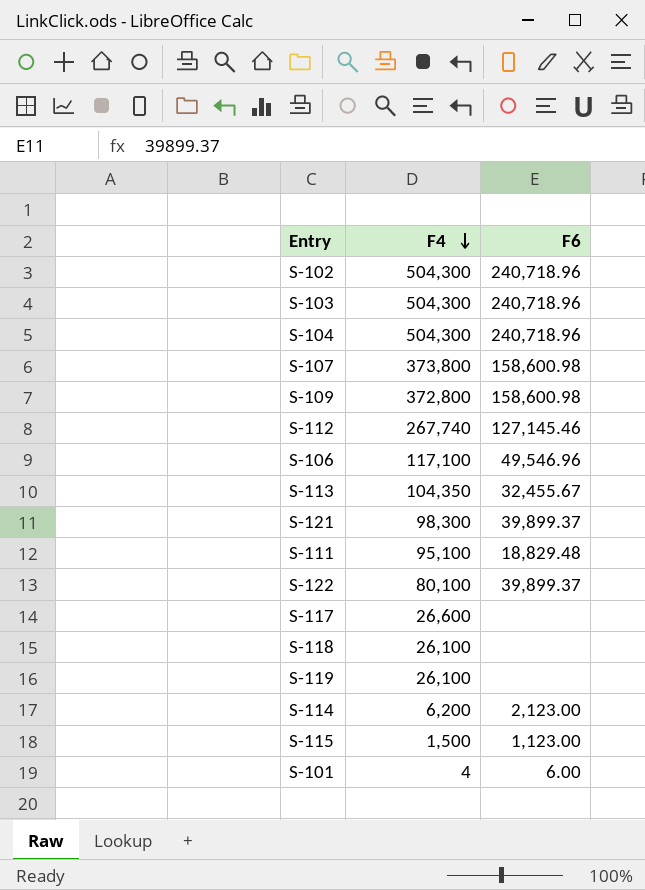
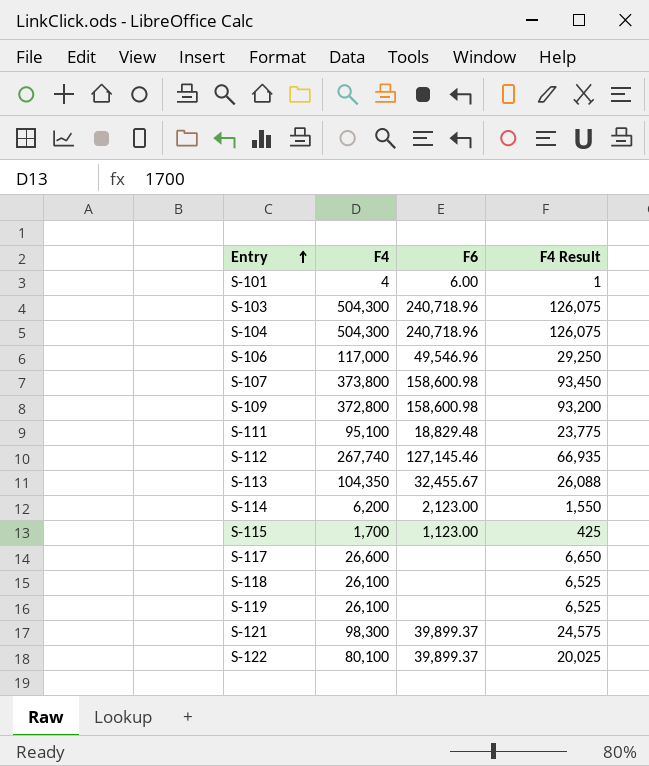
row order: F4 descending -> Entry ascending
column F4 Result | formula: none -> [F4] * 0.25
row S-102: 504,300 | 240,718.96 -> none
S-106 | F4: 117,100 -> 117,000
S-115 | F4: 1,500 -> 1,700

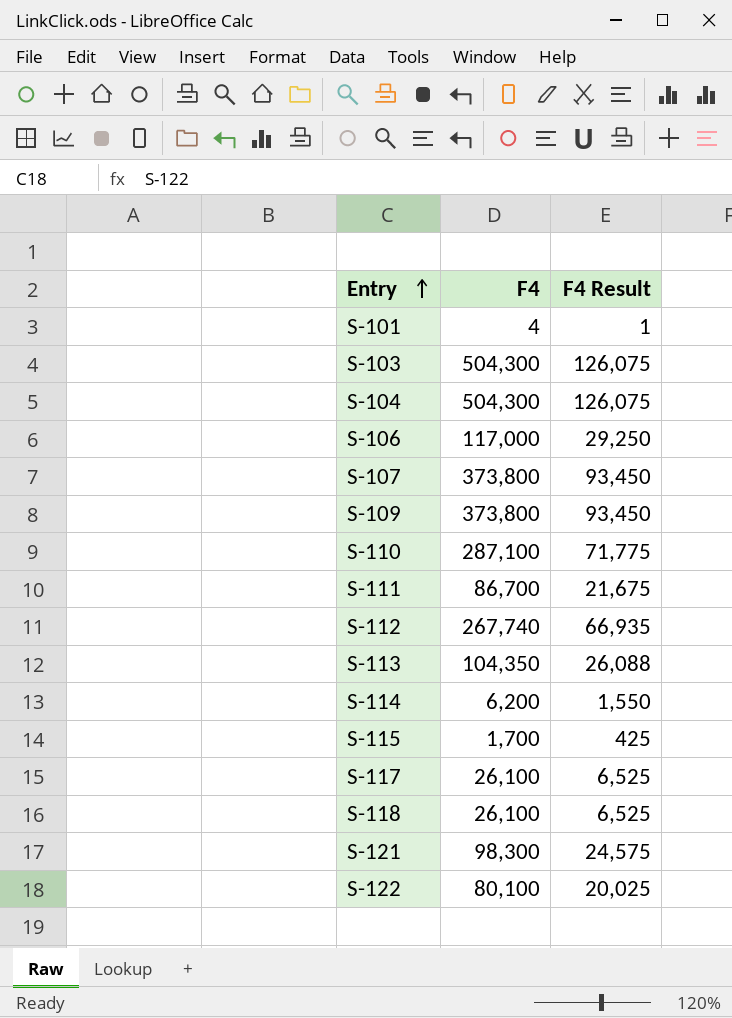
column F6 | position: 3 -> none
row S-119: 26,100 | none | 6,525 -> none
S-109 | F4: 372,800 -> 373,800
S-109 | F4 Result: 93,200 -> 93,450
row S-110: none -> 287,100 | 71,775
S-111 | F4: 95,100 -> 86,700
S-111 | F4 Result: 23,775 -> 21,675
S-117 | F4: 26,600 -> 26,100
S-117 | F4 Result: 6,650 -> 6,525

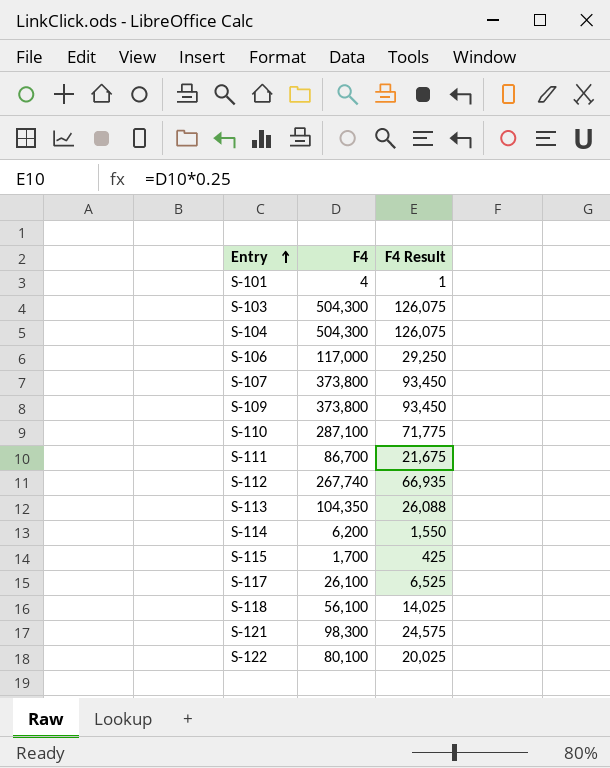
S-118 | F4: 26,100 -> 56,100
S-118 | F4 Result: 6,525 -> 14,025

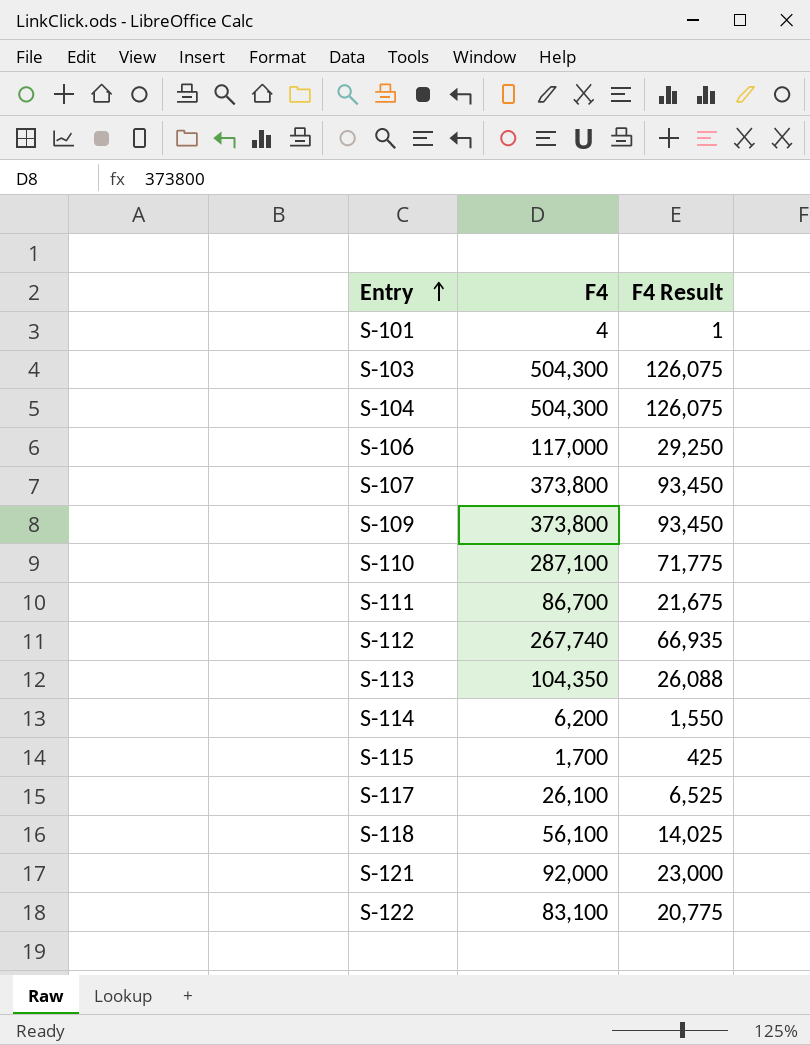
S-121 | F4: 98,300 -> 92,000
S-121 | F4 Result: 24,575 -> 23,000
S-122 | F4: 80,100 -> 83,100
S-122 | F4 Result: 20,025 -> 20,775

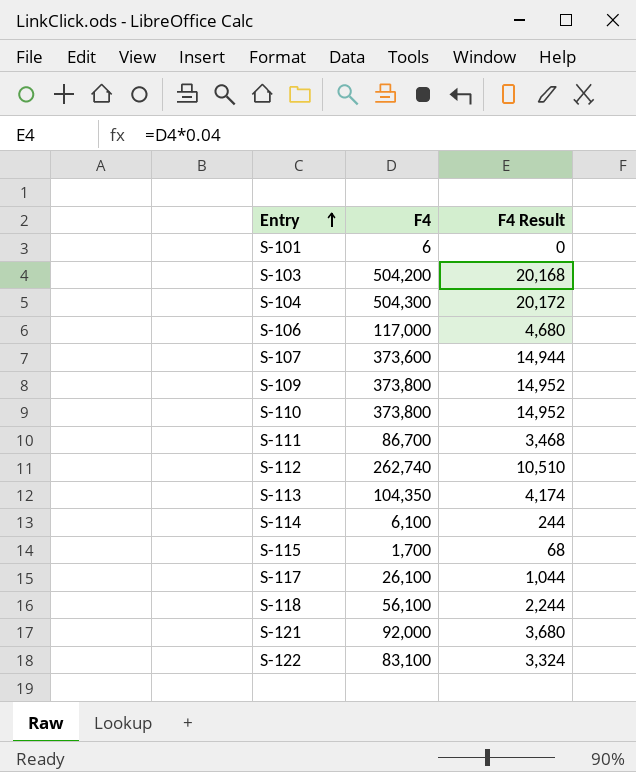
column F4 Result | formula: [F4] * 0.25 -> [F4] * 0.04
S-101 | F4: 4 -> 6
S-103 | F4: 504,300 -> 504,200
S-107 | F4: 373,800 -> 373,600
S-110 | F4: 287,100 -> 373,800
S-112 | F4: 267,740 -> 262,740
S-114 | F4: 6,200 -> 6,100

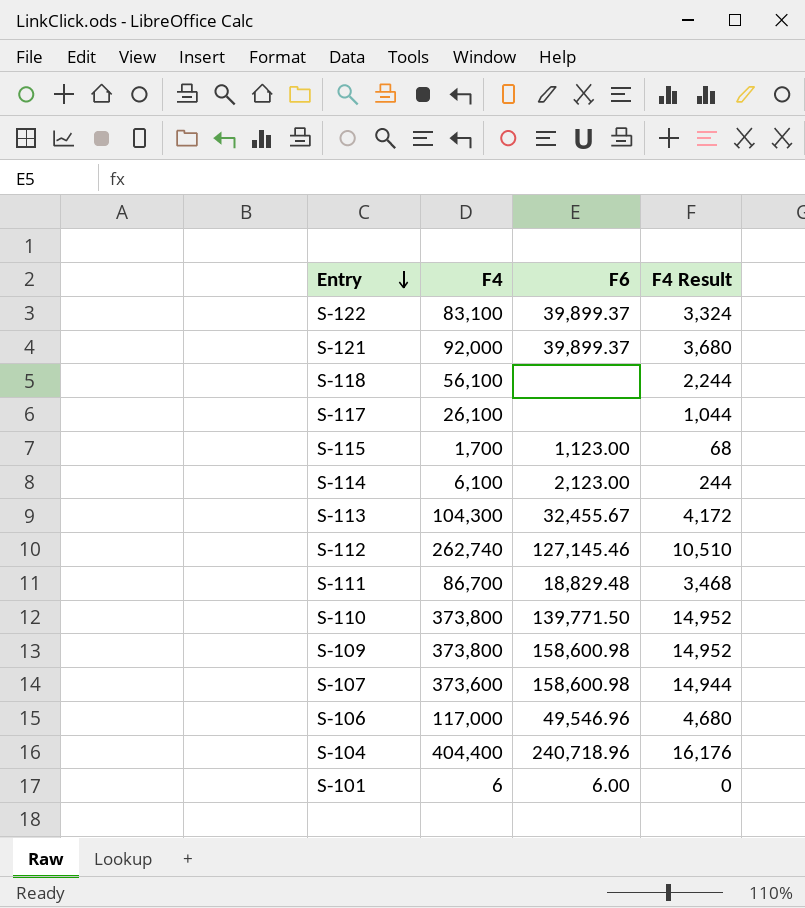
row order: Entry ascending -> Entry descending
column F6 | position: none -> 3
row S-103: 504,200 | 20,168 -> none
S-113 | F4: 104,350 -> 104,300
S-113 | F4 Result: 4,174 -> 4,172
S-104 | F4: 504,300 -> 404,400
S-104 | F4 Result: 20,172 -> 16,176

